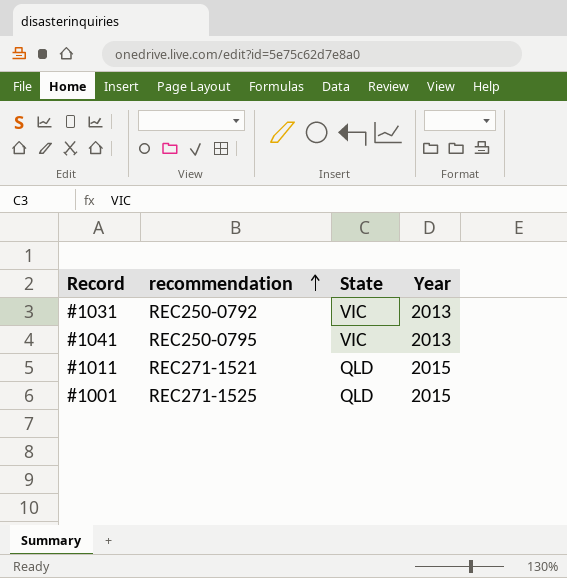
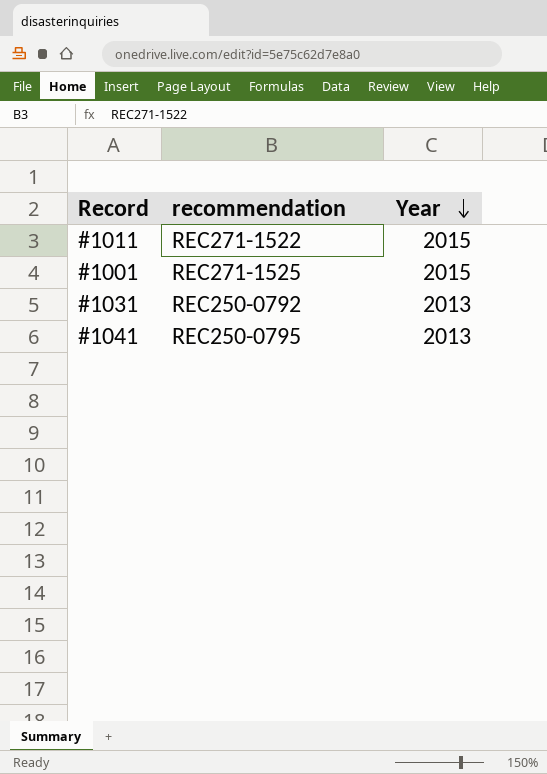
row order: recommendation ascending -> Year descending
column State | position: 3 -> none
#1011 | recommendation: REC271-1521 -> REC271-1522

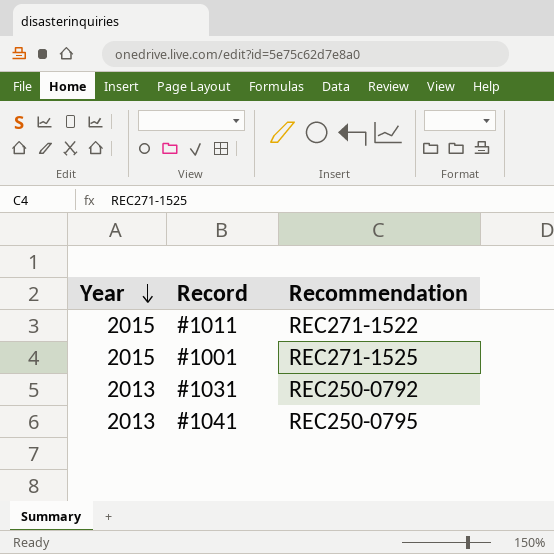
column Year | position: 3 -> 1
column name: recommendation -> Recommendation

